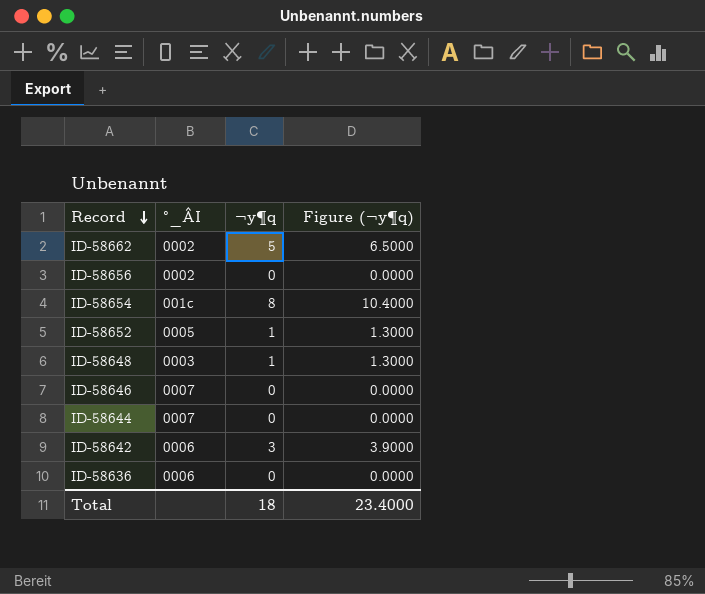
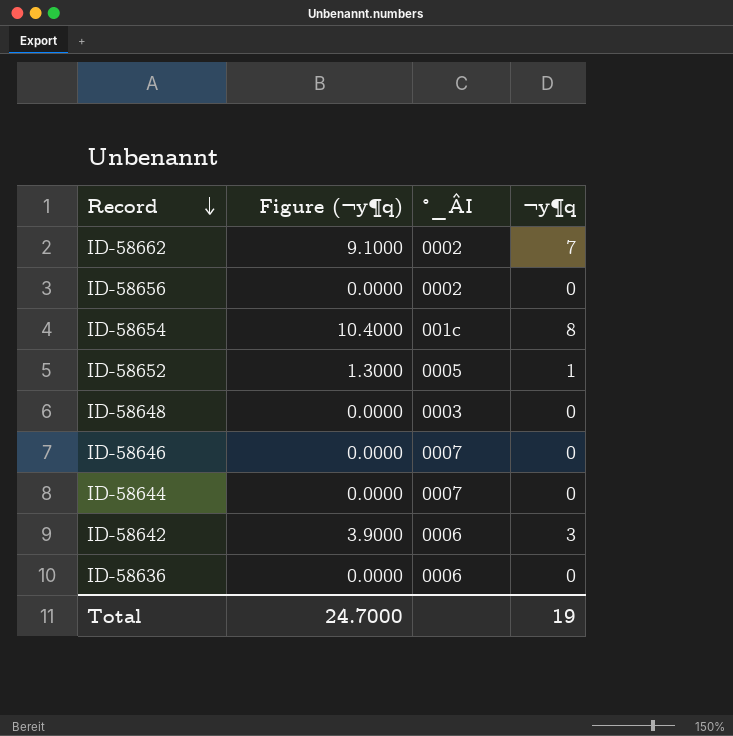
column Figure (¬y¶q) | position: 4 -> 2
ID-58662 | Figure (¬y¶q): 6.5000 -> 9.1000
ID-58662 | ¬y¶q: 5 -> 7
ID-58648 | Figure (¬y¶q): 1.3000 -> 0.0000
ID-58648 | ¬y¶q: 1 -> 0
Total | Figure (¬y¶q): 23.4000 -> 24.7000
Total | ¬y¶q: 18 -> 19

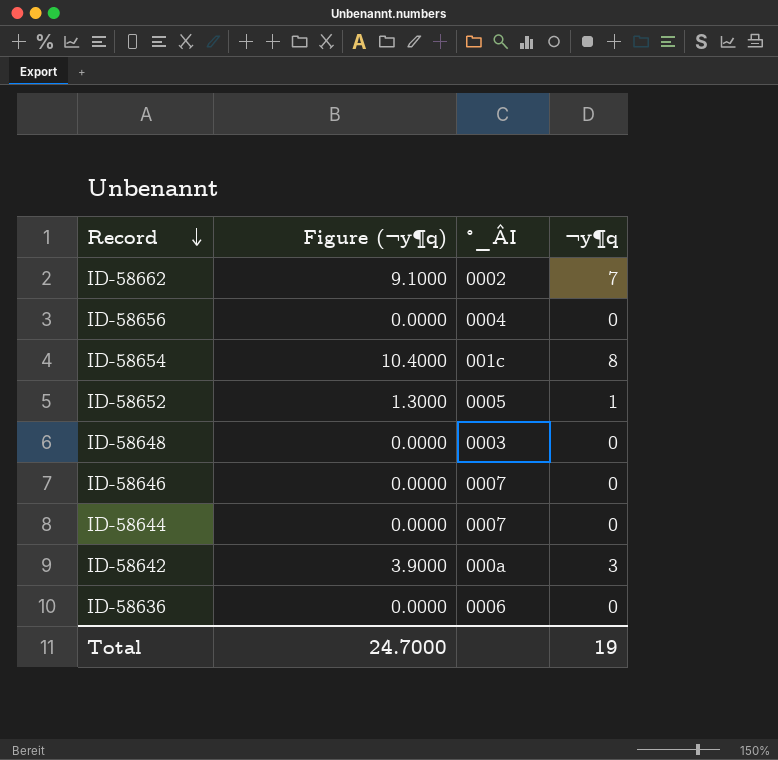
ID-58656 | °_ÂI: 0002 -> 0004
ID-58642 | °_ÂI: 0006 -> 000a

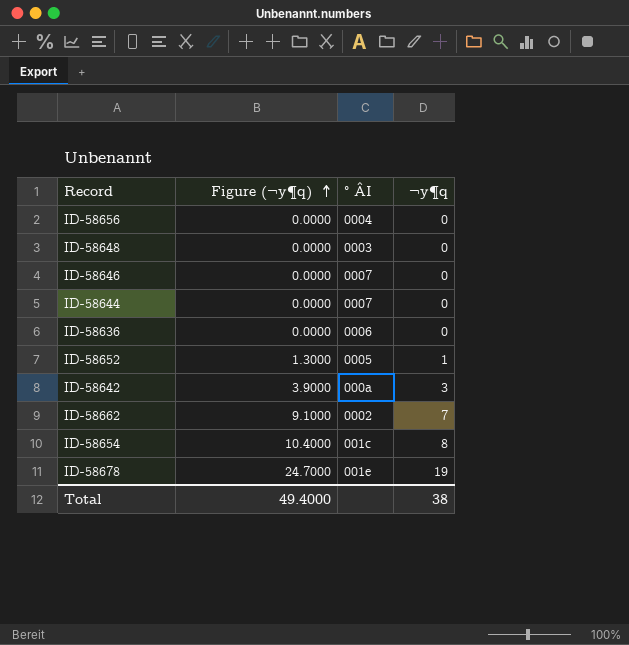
row order: Record descending -> Figure (¬y¶q) ascending
column name: °_ÂI -> ° ÂI
row ID-58678: none -> 24.7000 | 001e | 19
Total | Figure (¬y¶q): 24.7000 -> 49.4000
Total | ¬y¶q: 19 -> 38

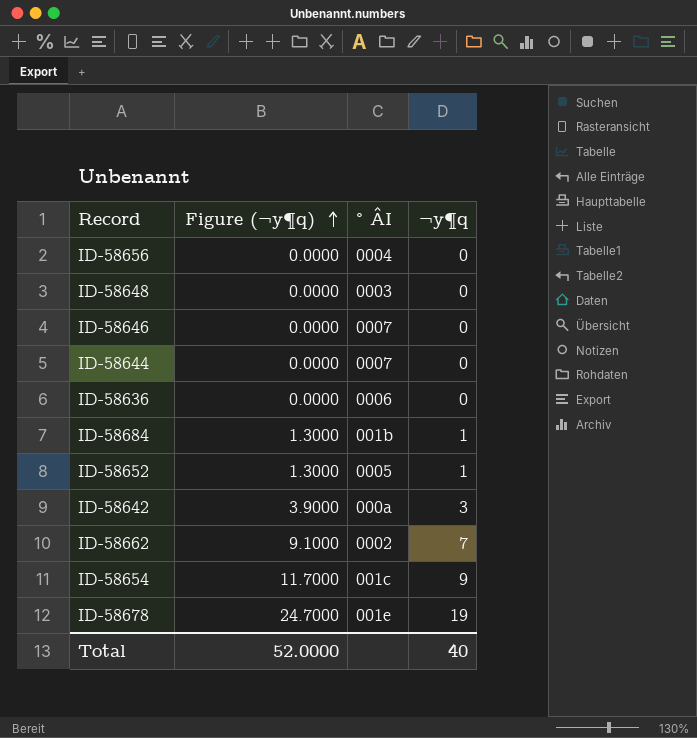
row ID-58684: none -> 1.3000 | 001b | 1
ID-58654 | Figure (¬y¶q): 10.4000 -> 11.7000
ID-58654 | ¬y¶q: 8 -> 9
Total | Figure (¬y¶q): 49.4000 -> 52.0000
Total | ¬y¶q: 38 -> 40

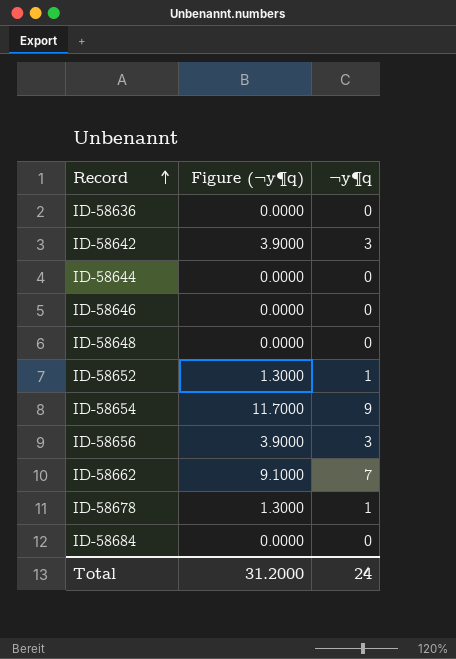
row order: Figure (¬y¶q) ascending -> Record ascending
column ° ÂI | position: 3 -> none
ID-58656 | Figure (¬y¶q): 0.0000 -> 3.9000
ID-58656 | ¬y¶q: 0 -> 3
ID-58678 | Figure (¬y¶q): 24.7000 -> 1.3000
ID-58678 | ¬y¶q: 19 -> 1
ID-58684 | Figure (¬y¶q): 1.3000 -> 0.0000
ID-58684 | ¬y¶q: 1 -> 0
Total | Figure (¬y¶q): 52.0000 -> 31.2000
Total | ¬y¶q: 40 -> 24

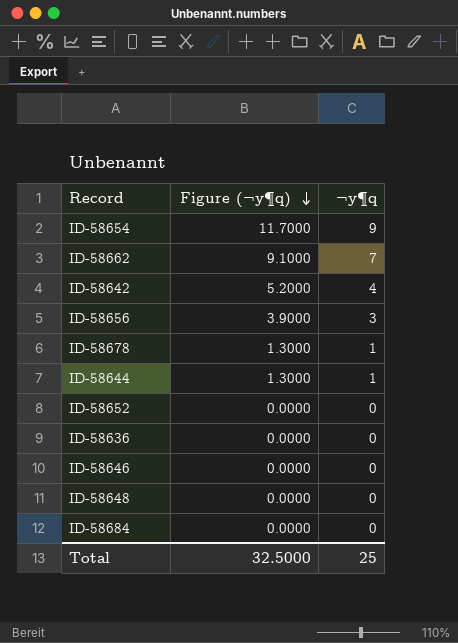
row order: Record ascending -> Figure (¬y¶q) descending
ID-58642 | Figure (¬y¶q): 3.9000 -> 5.2000
ID-58642 | ¬y¶q: 3 -> 4
ID-58644 | Figure (¬y¶q): 0.0000 -> 1.3000
ID-58644 | ¬y¶q: 0 -> 1
ID-58652 | Figure (¬y¶q): 1.3000 -> 0.0000
ID-58652 | ¬y¶q: 1 -> 0
Total | Figure (¬y¶q): 31.2000 -> 32.5000
Total | ¬y¶q: 24 -> 25

